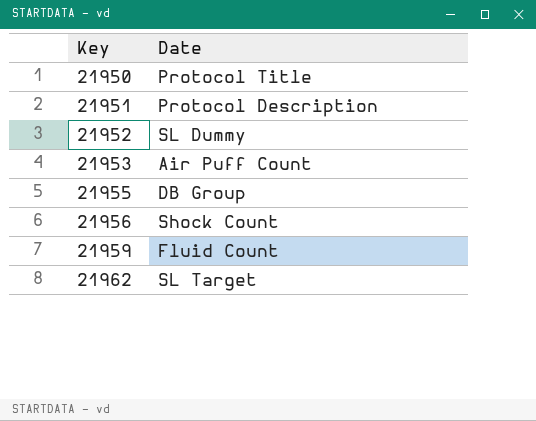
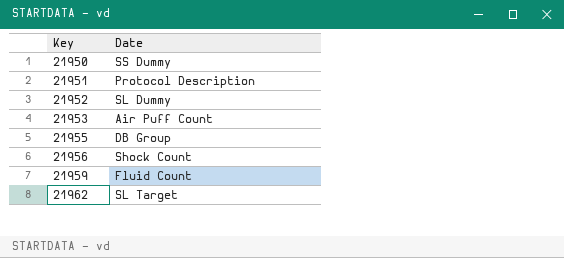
21950 | Date: Protocol Title -> SS Dummy

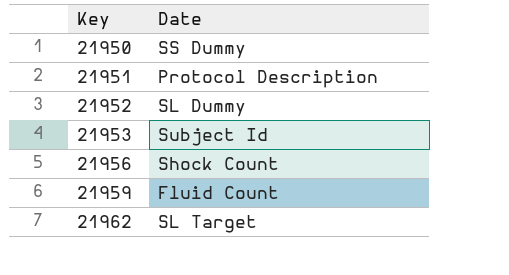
row 21955: DB Group -> none
21953 | Date: Air Puff Count -> Subject Id

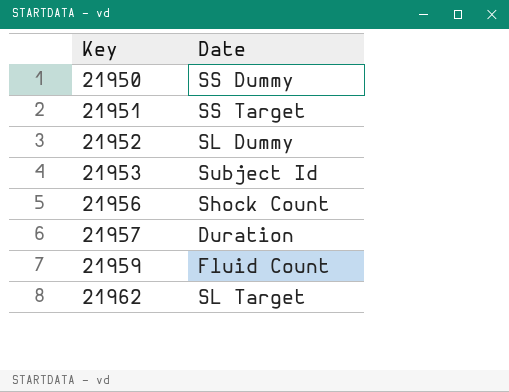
21951 | Date: Protocol Description -> SS Target
row 21957: none -> Duration

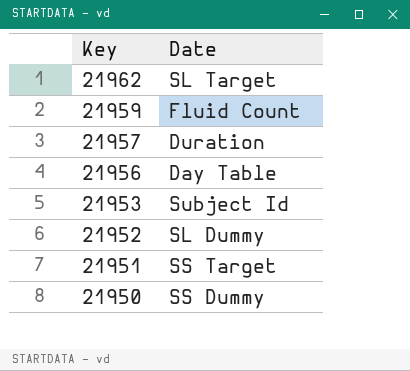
row order: Key ascending -> Key descending
21956 | Date: Shock Count -> Day Table

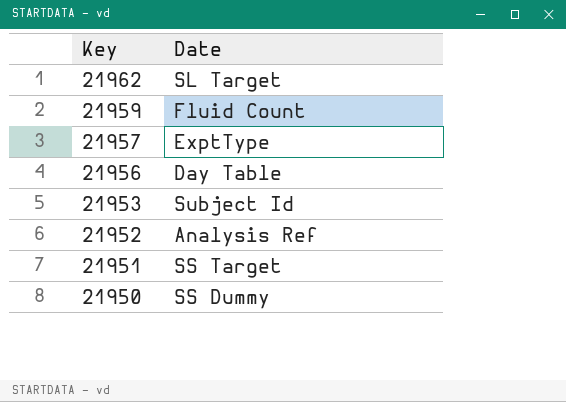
21957 | Date: Duration -> ExptType
21952 | Date: SL Dummy -> Analysis Ref

